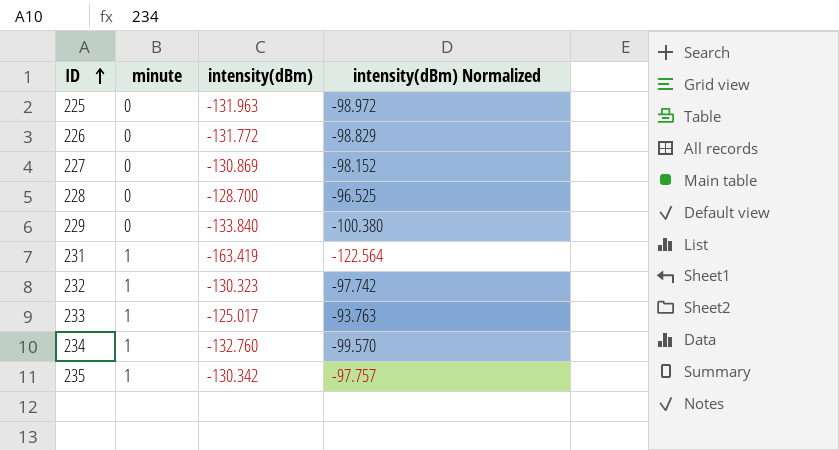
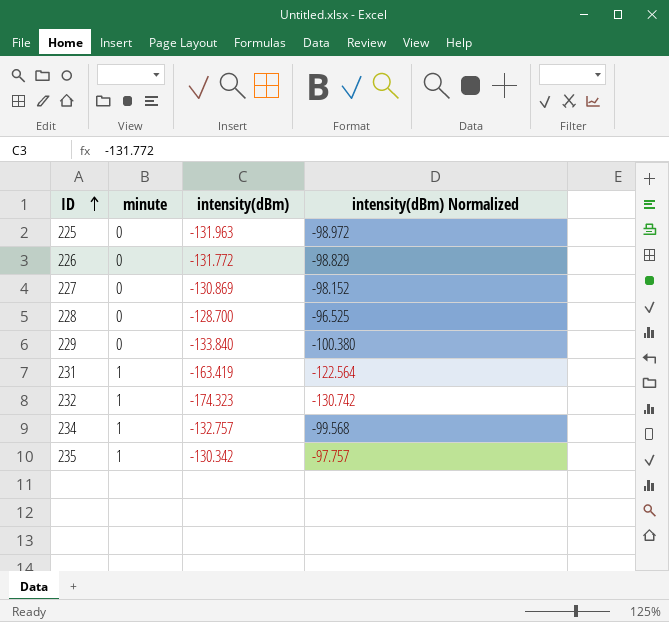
row 233: 1 | -125.017 | -93.763 -> none
232 | intensity(dBm): -130.323 -> -174.323
232 | intensity(dBm) Normalized: -97.742 -> -130.742
234 | intensity(dBm): -132.760 -> -132.757
234 | intensity(dBm) Normalized: -99.570 -> -99.568

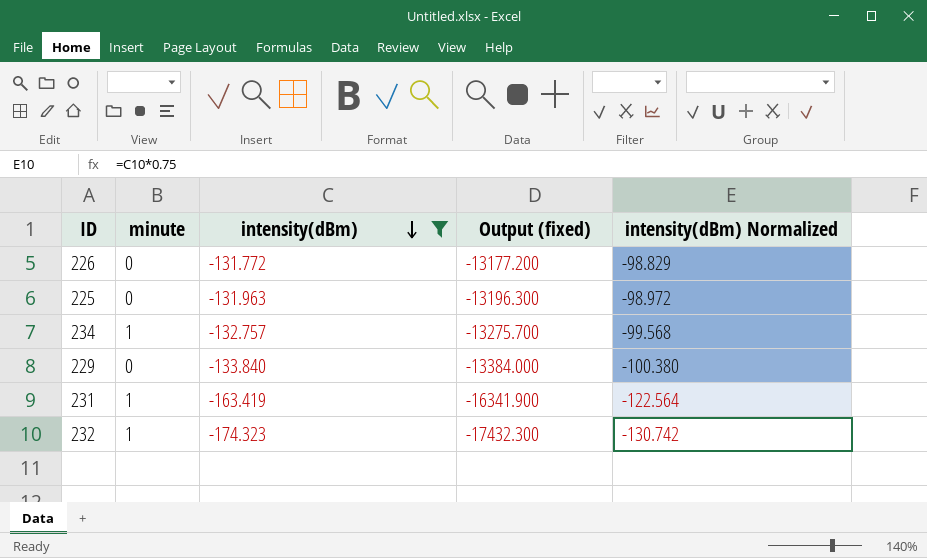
filter: none -> intensity(dBm) <= -131.772
row order: ID ascending -> intensity(dBm) descending
column Output (fixed) | formula: none -> [intensity(dBm)] * 100

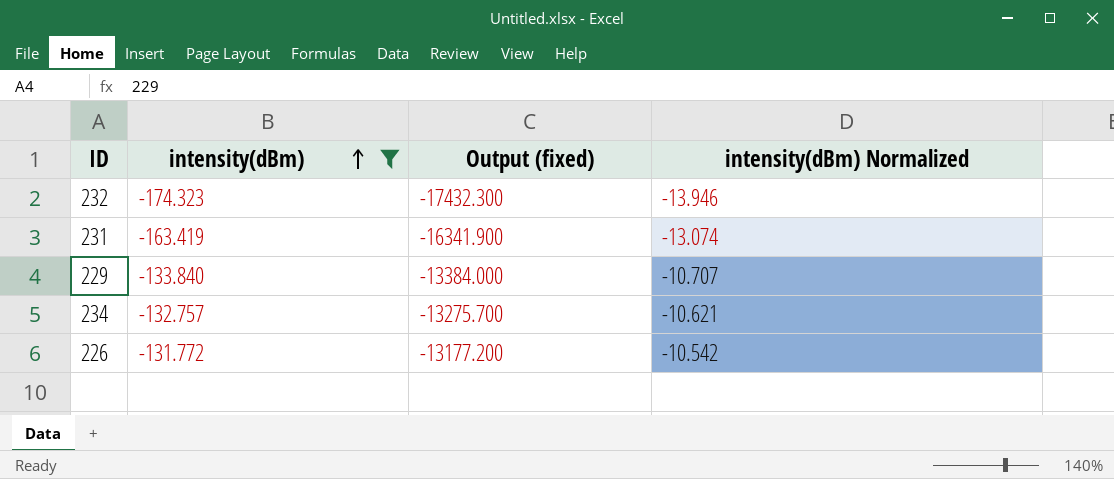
row order: intensity(dBm) descending -> intensity(dBm) ascending
column minute | position: 2 -> none
column intensity(dBm) Normalized | formula: [intensity(dBm)] * 0.75 -> [intensity(dBm)] * 0.08
row 225: 0 | -131.963 | -13196.300 | -98.972 -> none

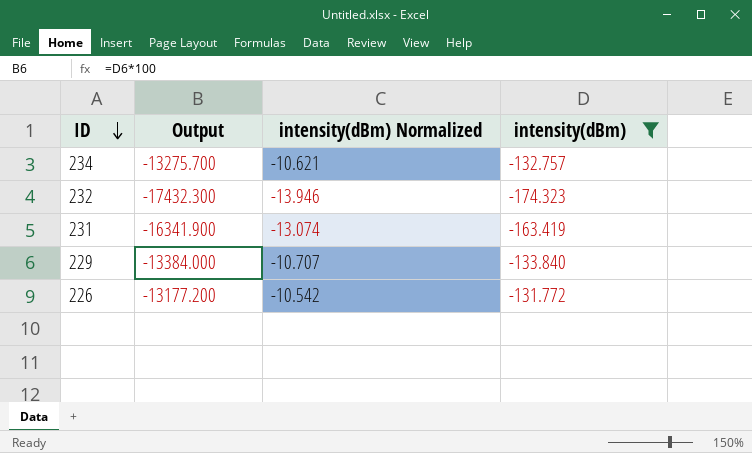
row order: intensity(dBm) ascending -> ID descending
column name: Output (fixed) -> Output
column intensity(dBm) | position: 2 -> 4

